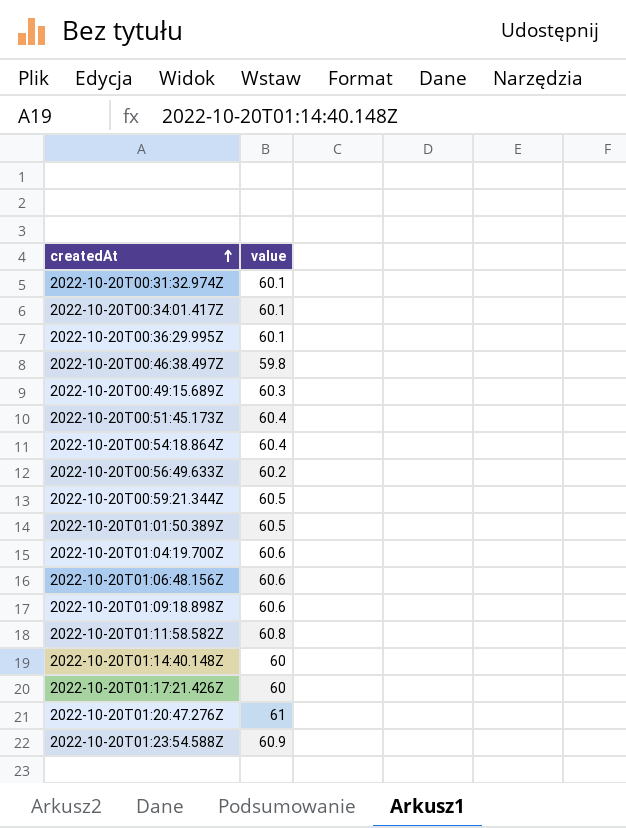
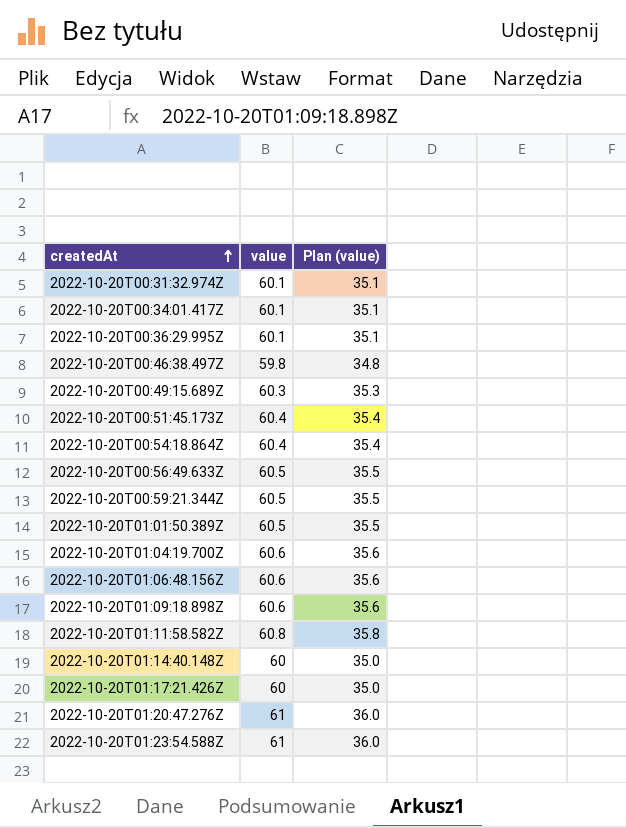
column Plan (value) | formula: none -> [value] - 25
2022-10-20T00:56:49.633Z | value: 60.2 -> 60.5
2022-10-20T01:23:54.588Z | value: 60.9 -> 61

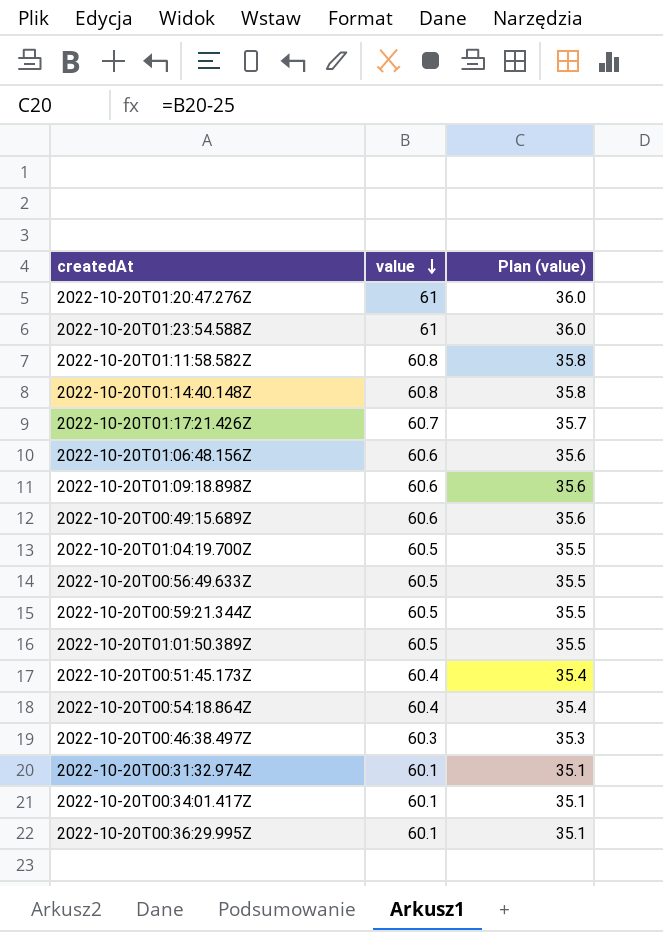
row order: createdAt ascending -> value descending
2022-10-20T01:14:40.148Z | value: 60 -> 60.8
2022-10-20T01:14:40.148Z | Plan (value): 35.0 -> 35.8
2022-10-20T01:17:21.426Z | value: 60 -> 60.7
2022-10-20T01:17:21.426Z | Plan (value): 35.0 -> 35.7
2022-10-20T00:49:15.689Z | value: 60.3 -> 60.6
2022-10-20T00:49:15.689Z | Plan (value): 35.3 -> 35.6
2022-10-20T01:04:19.700Z | value: 60.6 -> 60.5
2022-10-20T01:04:19.700Z | Plan (value): 35.6 -> 35.5
2022-10-20T00:46:38.497Z | value: 59.8 -> 60.3
2022-10-20T00:46:38.497Z | Plan (value): 34.8 -> 35.3

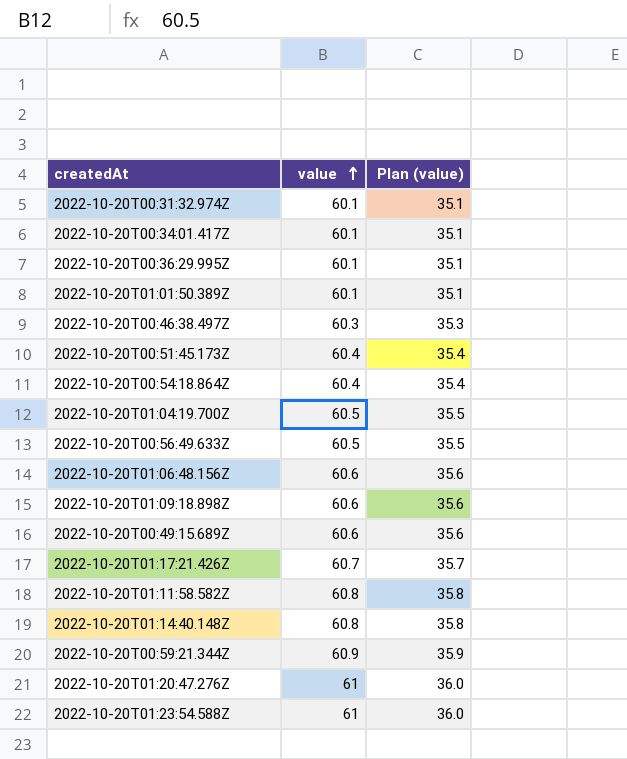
row order: value descending -> value ascending
2022-10-20T01:01:50.389Z | value: 60.5 -> 60.1
2022-10-20T01:01:50.389Z | Plan (value): 35.5 -> 35.1
2022-10-20T00:59:21.344Z | value: 60.5 -> 60.9
2022-10-20T00:59:21.344Z | Plan (value): 35.5 -> 35.9

